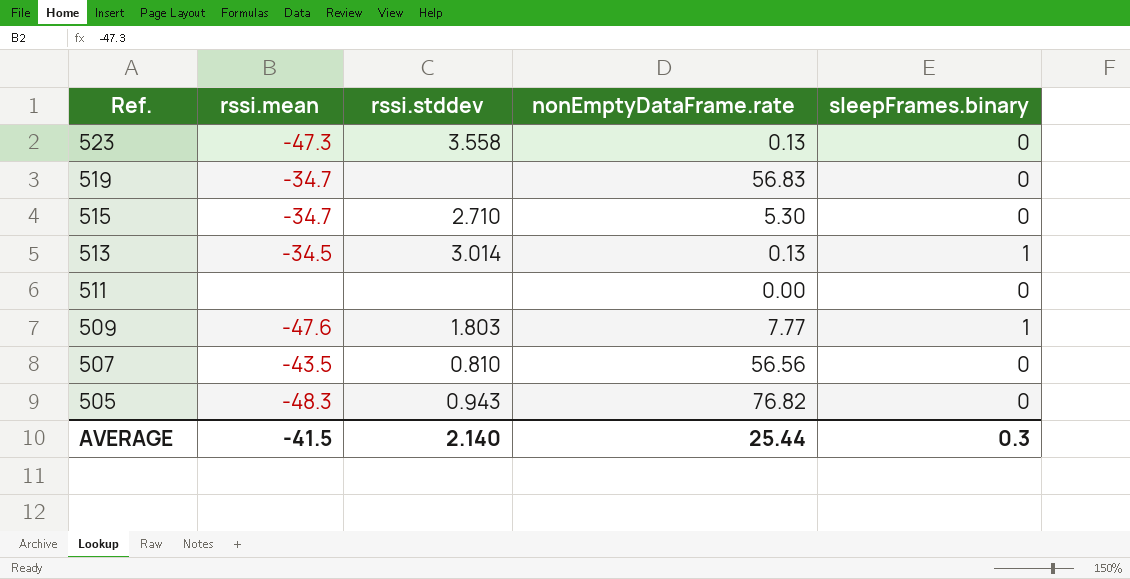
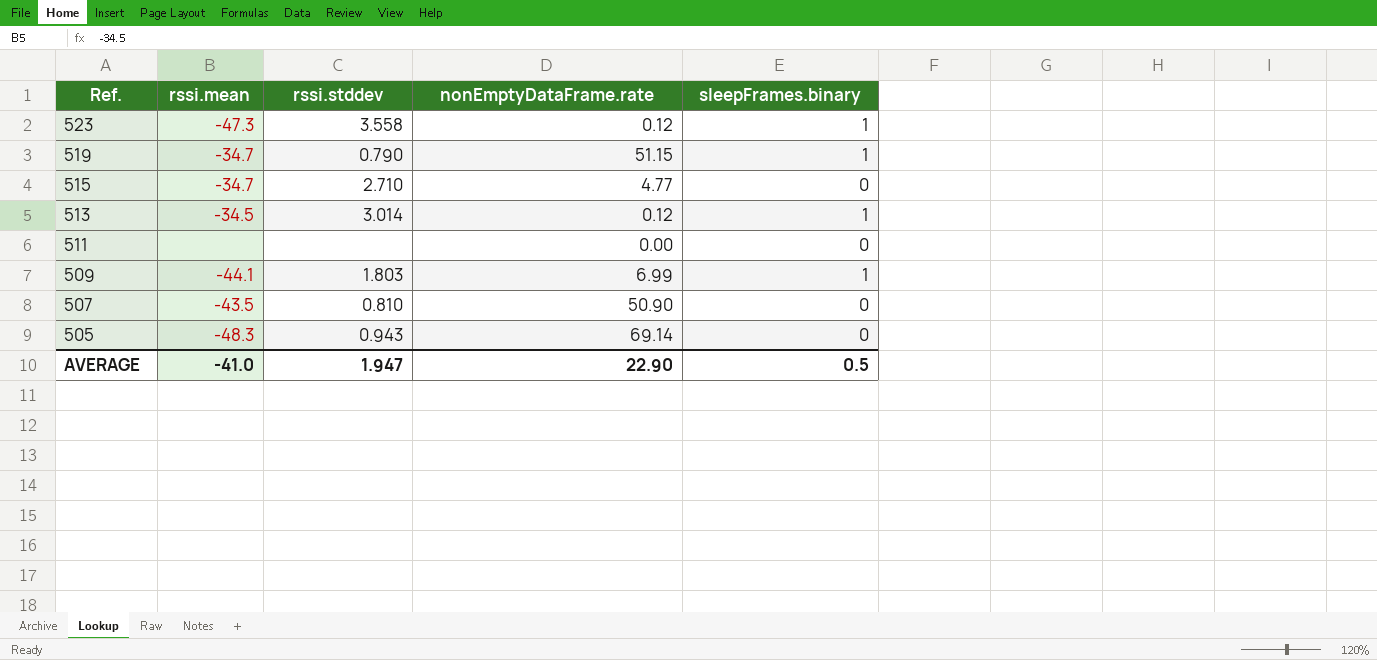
523 | nonEmptyDataFrame.rate: 0.13 -> 0.12
523 | sleepFrames.binary: 0 -> 1
519 | rssi.stddev: none -> 0.790
519 | nonEmptyDataFrame.rate: 56.83 -> 51.15
519 | sleepFrames.binary: 0 -> 1
515 | nonEmptyDataFrame.rate: 5.30 -> 4.77
513 | nonEmptyDataFrame.rate: 0.13 -> 0.12
509 | rssi.mean: -47.6 -> -44.1
509 | nonEmptyDataFrame.rate: 7.77 -> 6.99
507 | nonEmptyDataFrame.rate: 56.56 -> 50.90
505 | nonEmptyDataFrame.rate: 76.82 -> 69.14
AVERAGE | rssi.mean: -41.5 -> -41.0
AVERAGE | rssi.stddev: 2.140 -> 1.947
AVERAGE | nonEmptyDataFrame.rate: 25.44 -> 22.90
AVERAGE | sleepFrames.binary: 0.3 -> 0.5

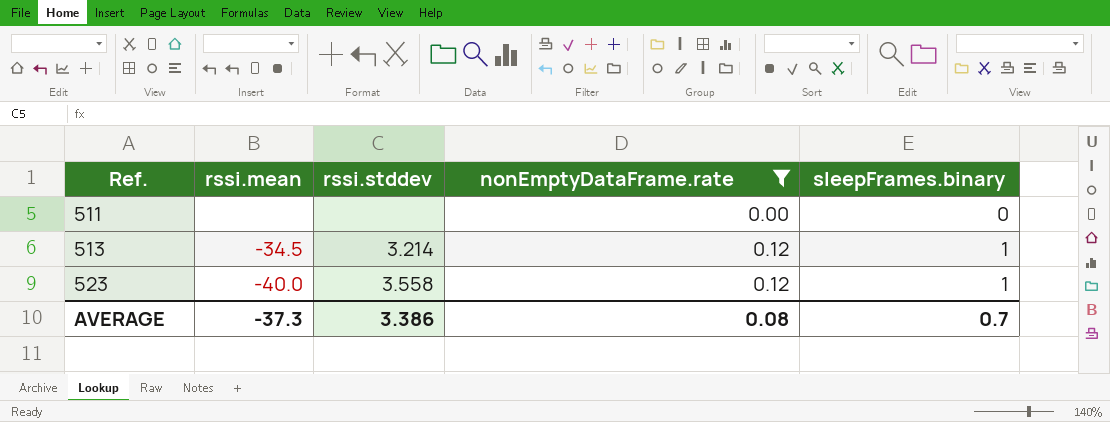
filter: none -> nonEmptyDataFrame.rate <= 0.12
row order: Ref. descending -> Ref. ascending
513 | rssi.stddev: 3.014 -> 3.214
523 | rssi.mean: -47.3 -> -40.0
AVERAGE | rssi.mean: -41.0 -> -37.3
AVERAGE | rssi.stddev: 1.947 -> 3.386
AVERAGE | nonEmptyDataFrame.rate: 22.90 -> 0.08
AVERAGE | sleepFrames.binary: 0.5 -> 0.7

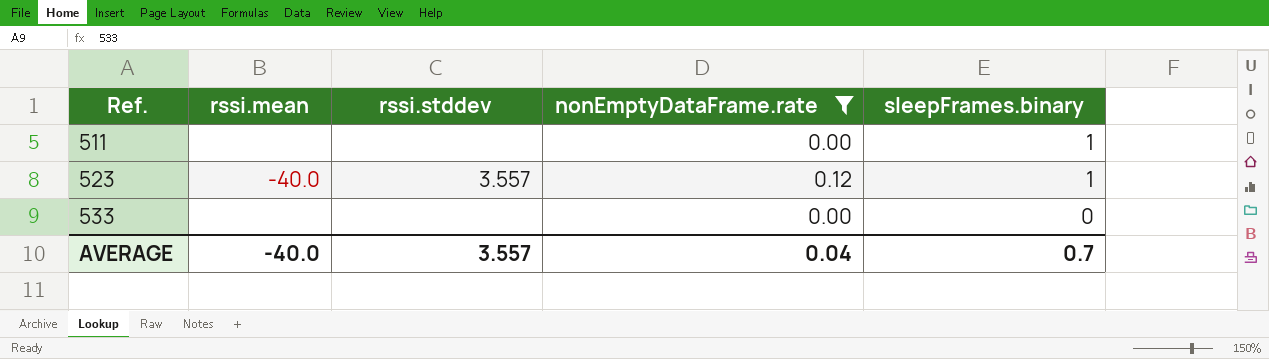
row 513: -34.5 | 3.214 | 0.12 | 1 -> none
511 | sleepFrames.binary: 0 -> 1
523 | rssi.stddev: 3.558 -> 3.557
row 533: none -> none | none | 0.00 | 0
AVERAGE | rssi.mean: -37.3 -> -40.0
AVERAGE | rssi.stddev: 3.386 -> 3.557
AVERAGE | nonEmptyDataFrame.rate: 0.08 -> 0.04

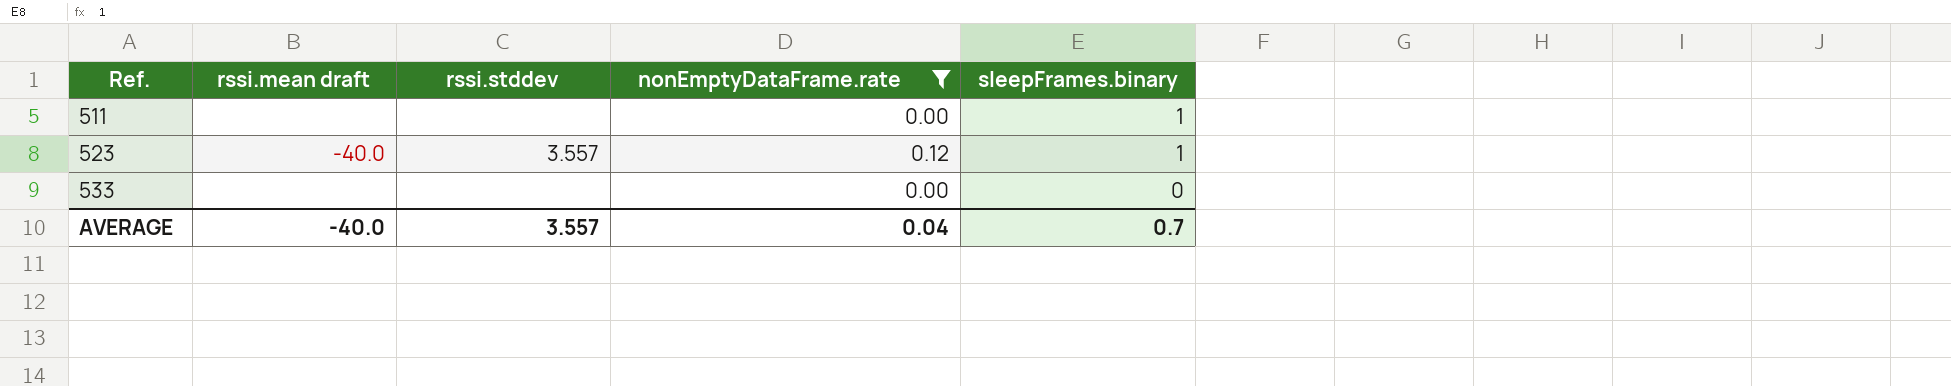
column name: rssi.mean -> rssi.mean draft

